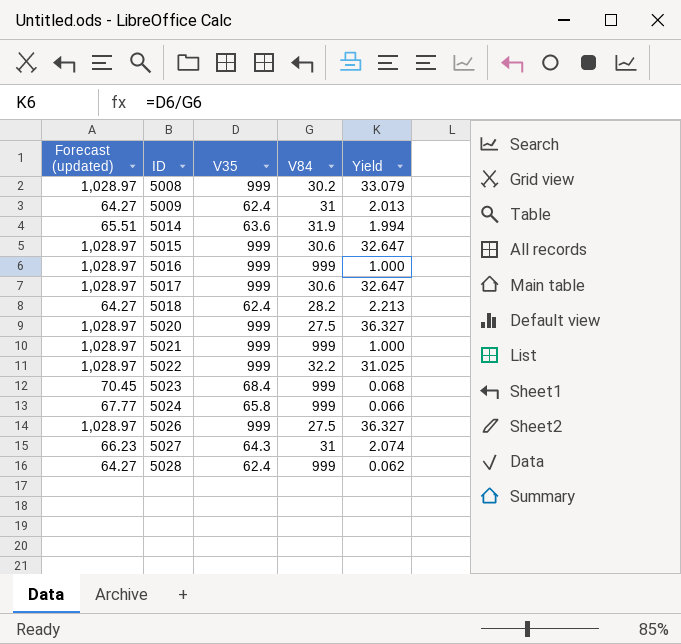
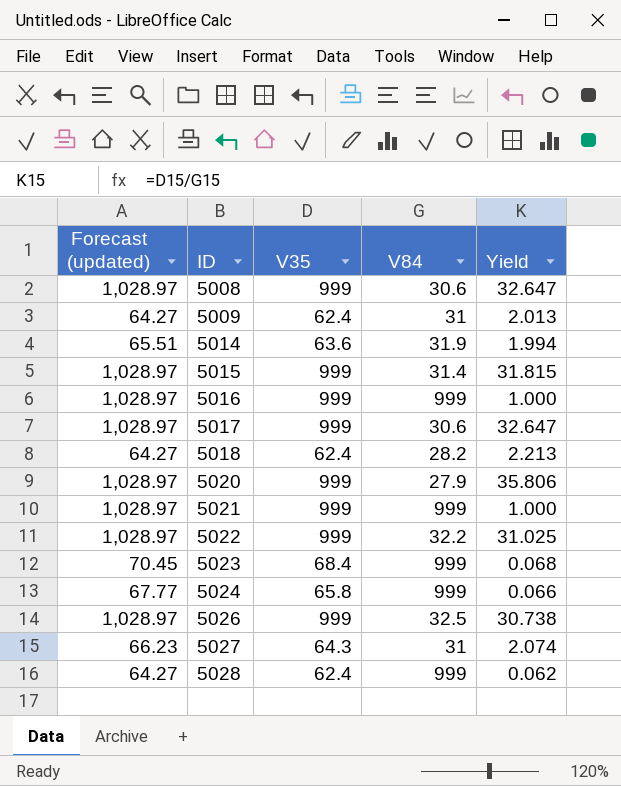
5008 | V84: 30.2 -> 30.6
5008 | Yield: 33.079 -> 32.647
5015 | V84: 30.6 -> 31.4
5015 | Yield: 32.647 -> 31.815
5020 | V84: 27.5 -> 27.9
5020 | Yield: 36.327 -> 35.806
5026 | V84: 27.5 -> 32.5
5026 | Yield: 36.327 -> 30.738

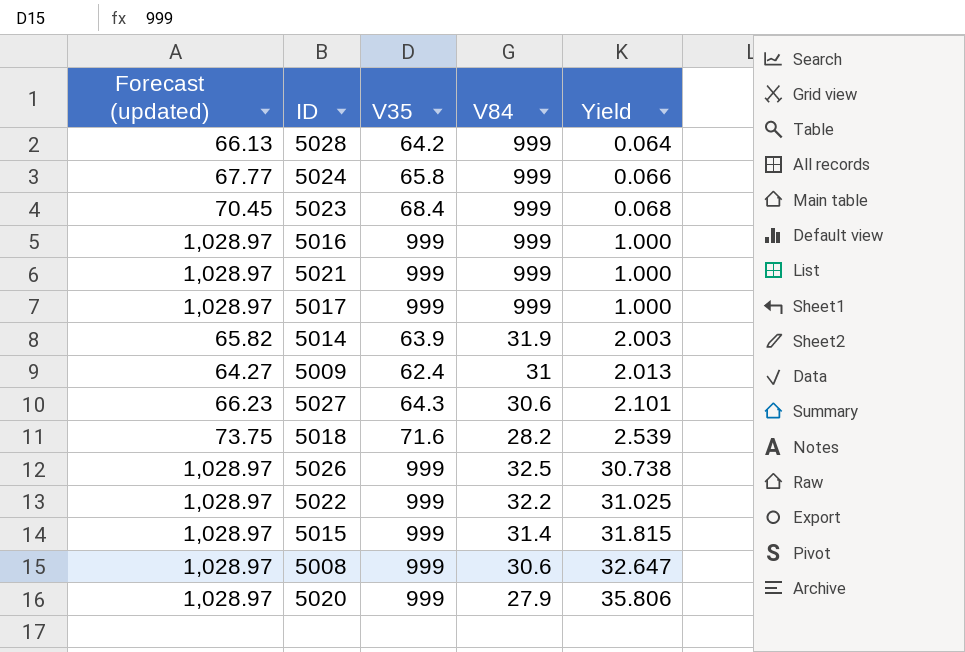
row order: ID ascending -> Yield ascending
5028 | Forecast (updated): 64.27 -> 66.13
5028 | V35: 62.4 -> 64.2
5028 | Yield: 0.062 -> 0.064
5017 | V84: 30.6 -> 999
5017 | Yield: 32.647 -> 1.000
5014 | Forecast (updated): 65.51 -> 65.82
5014 | V35: 63.6 -> 63.9
5014 | Yield: 1.994 -> 2.003
5027 | V84: 31 -> 30.6
5027 | Yield: 2.074 -> 2.101
5018 | Forecast (updated): 64.27 -> 73.75
5018 | V35: 62.4 -> 71.6
5018 | Yield: 2.213 -> 2.539

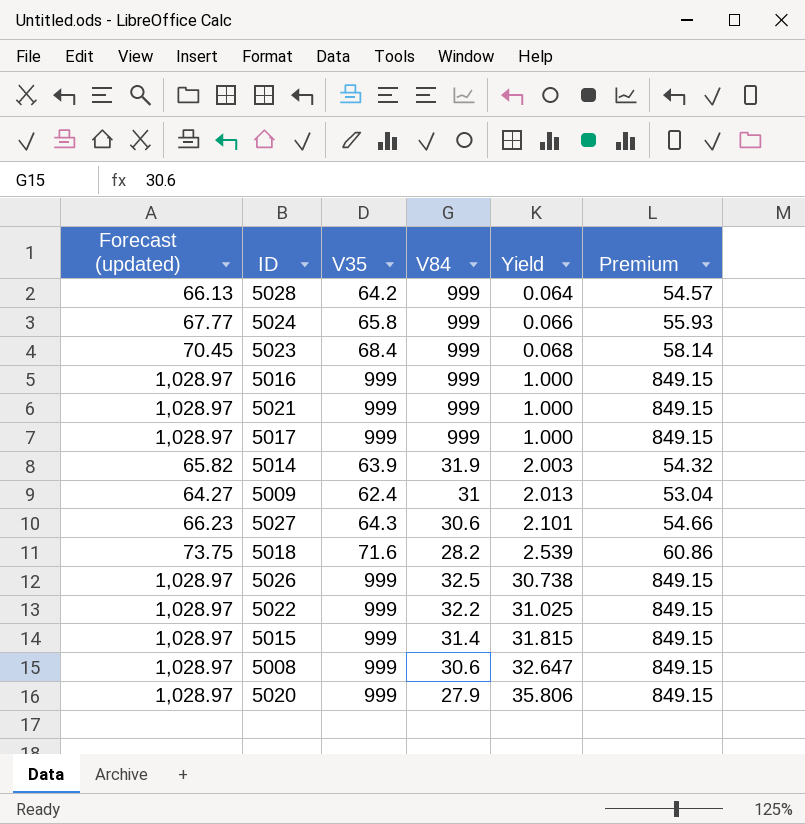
column Premium | formula: none -> [V35] * 0.85

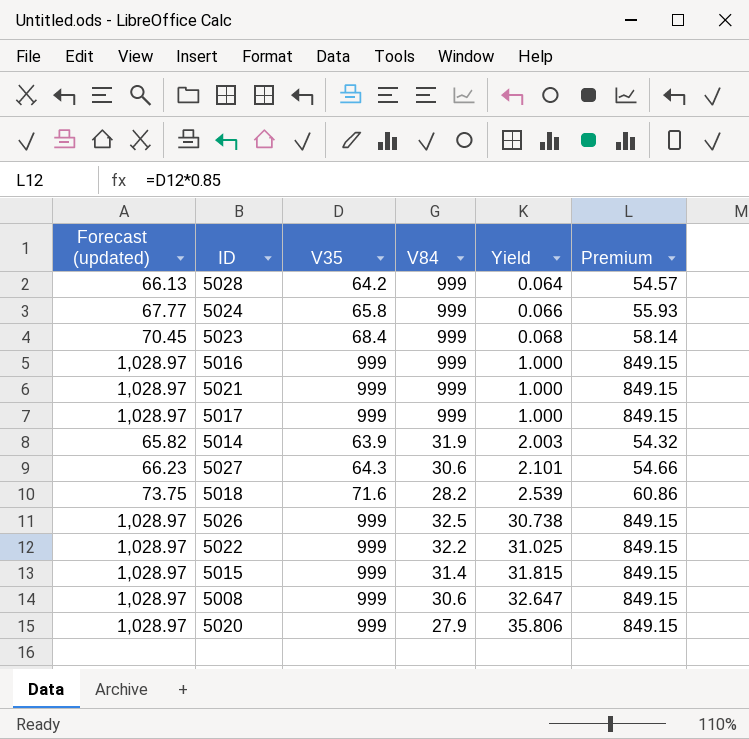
row 5009: 64.27 | 62.4 | 31 | 2.013 | 53.04 -> none

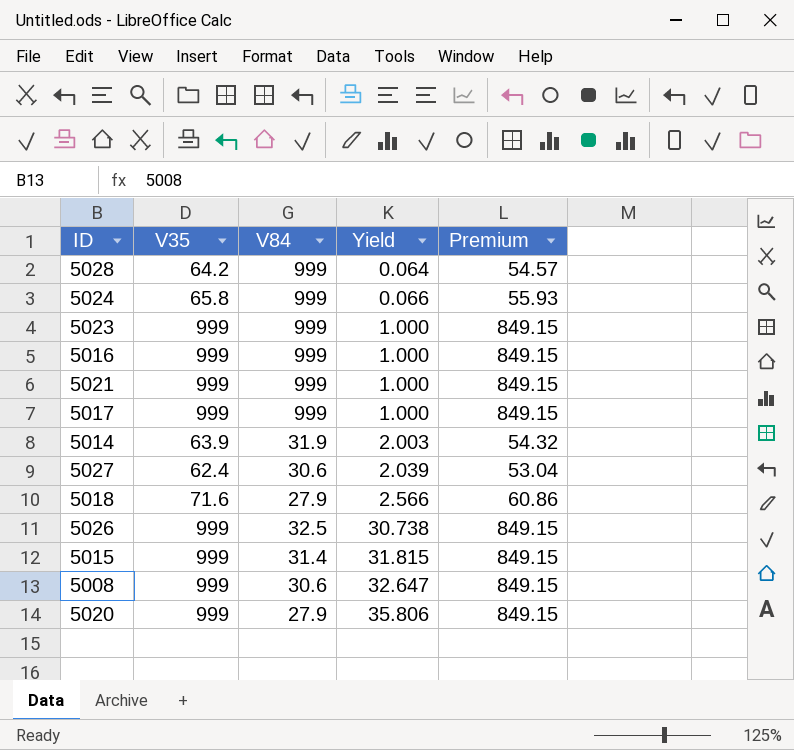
column Forecast (updated) | formula: [V35] * 1.03 -> none
row 5022: 1,028.97 | 999 | 32.2 | 31.025 | 849.15 -> none
5023 | V35: 68.4 -> 999
5023 | Yield: 0.068 -> 1.000
5023 | Premium: 58.14 -> 849.15
5027 | V35: 64.3 -> 62.4
5027 | Yield: 2.101 -> 2.039
5027 | Premium: 54.66 -> 53.04
5018 | V84: 28.2 -> 27.9
5018 | Yield: 2.539 -> 2.566

